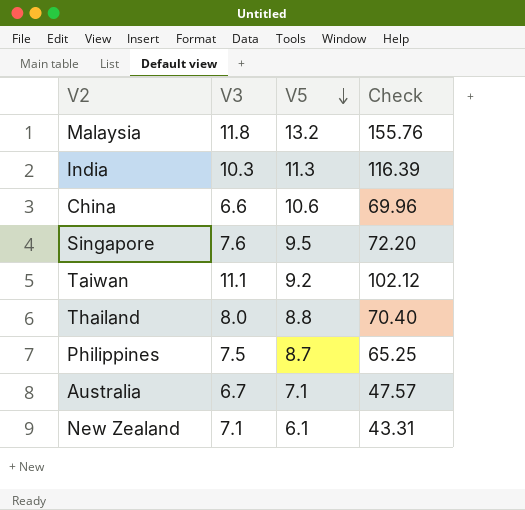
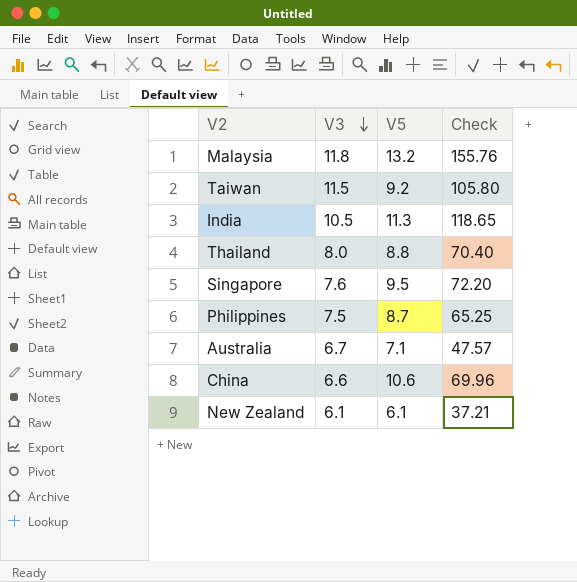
row order: V5 descending -> V3 descending
Taiwan | V3: 11.1 -> 11.5
Taiwan | Check: 102.12 -> 105.80
India | V3: 10.3 -> 10.5
India | Check: 116.39 -> 118.65
New Zealand | V3: 7.1 -> 6.1
New Zealand | Check: 43.31 -> 37.21

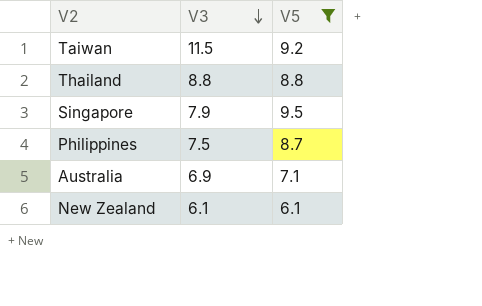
filter: none -> V5 <= 9.5
column Check | formula: [V3] * [V5] -> none
Thailand | V3: 8.0 -> 8.8
Singapore | V3: 7.6 -> 7.9
Australia | V3: 6.7 -> 6.9

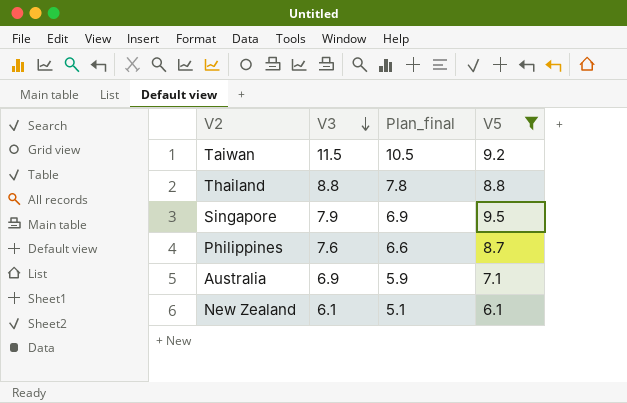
column Plan_final | formula: none -> [V3] - 1
Philippines | V3: 7.5 -> 7.6

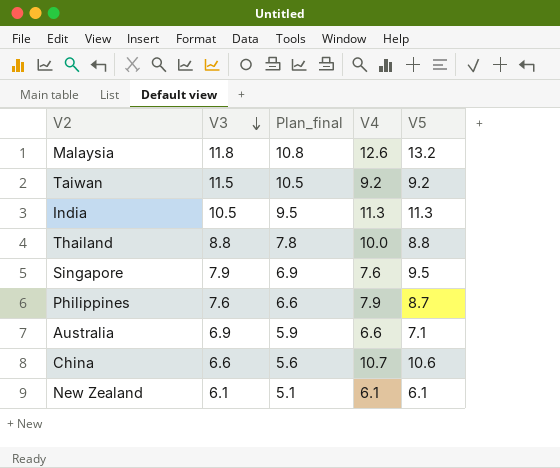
filter: V5 <= 9.5 -> none
column V4 | position: none -> 4

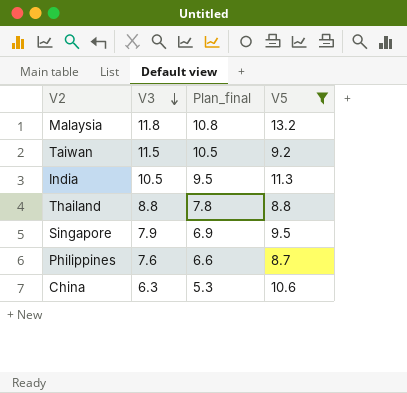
filter: none -> V5 >= 8.7
column V4 | position: 4 -> none
China | V3: 6.6 -> 6.3
China | Plan_final: 5.6 -> 5.3

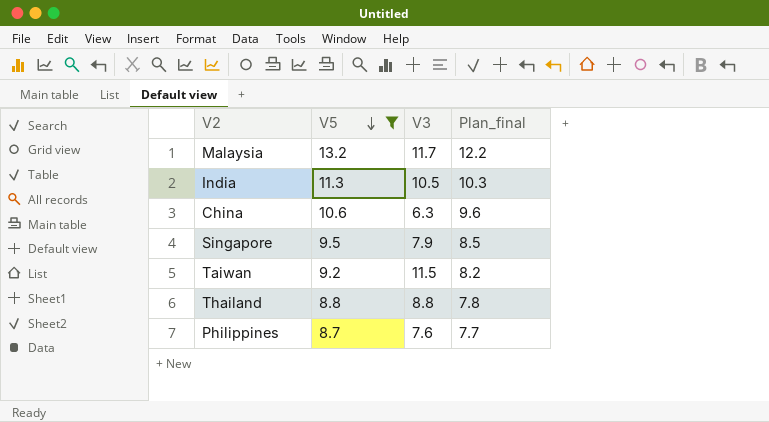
row order: V3 descending -> V5 descending
column V5 | position: 4 -> 2
column Plan_final | formula: [V3] - 1 -> [V5] - 1
Malaysia | V3: 11.8 -> 11.7

